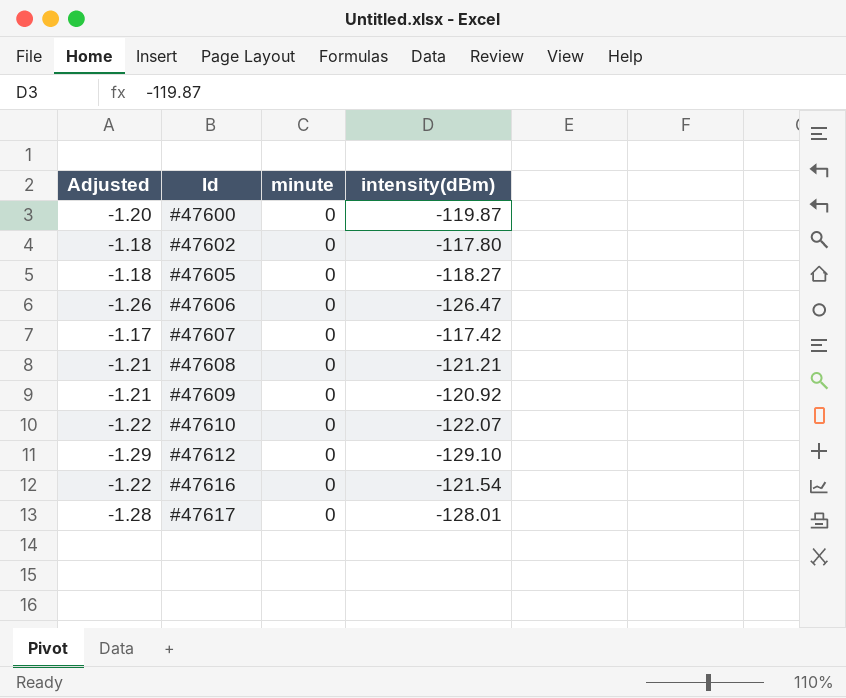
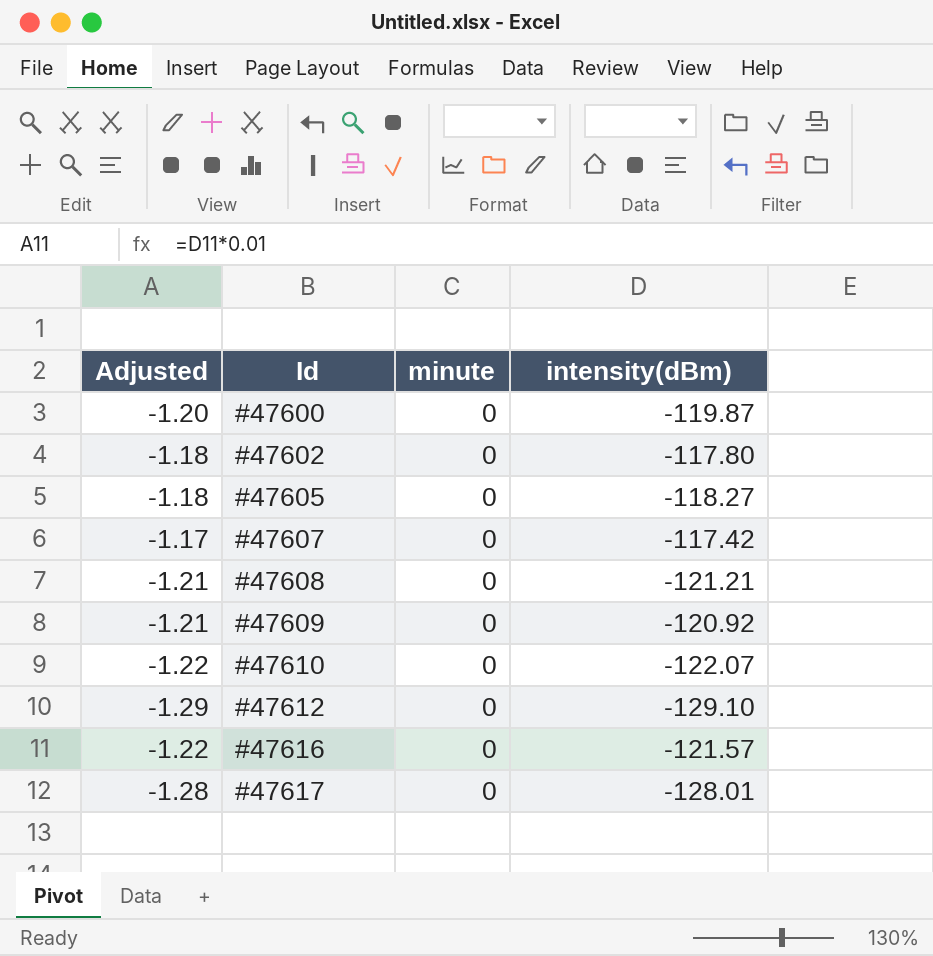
row #47606: -1.26 | 0 | -126.47 -> none
#47616 | intensity(dBm): -121.54 -> -121.57

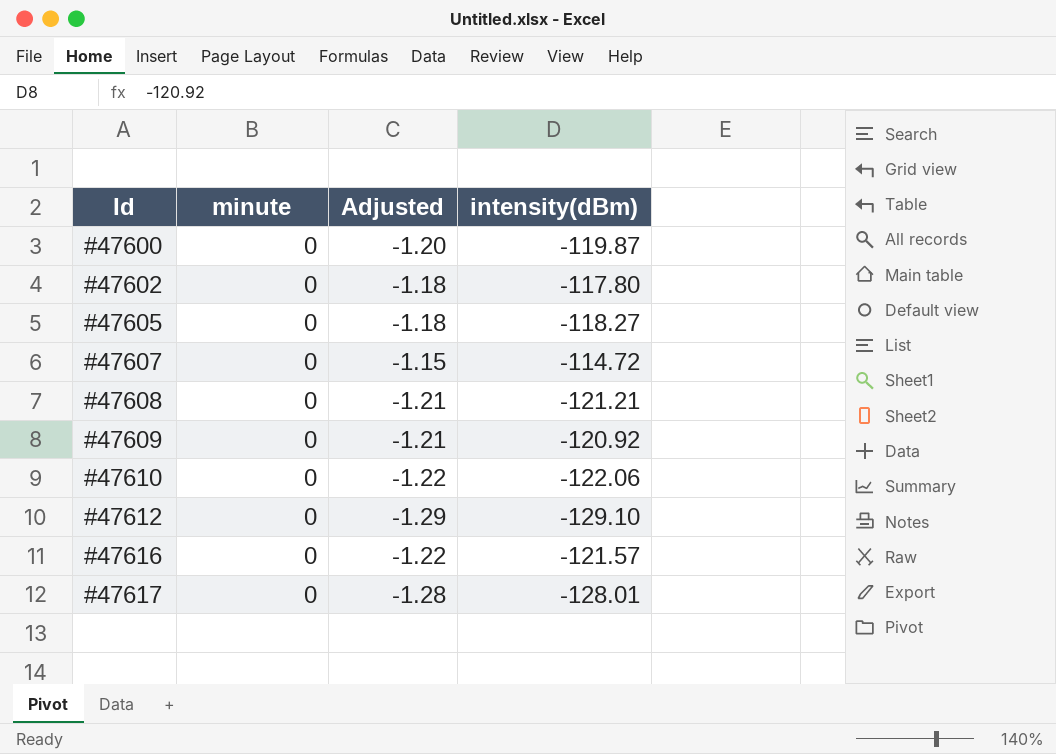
column Adjusted | position: 1 -> 3
#47607 | Adjusted: -1.17 -> -1.15
#47607 | intensity(dBm): -117.42 -> -114.72
#47610 | intensity(dBm): -122.07 -> -122.06

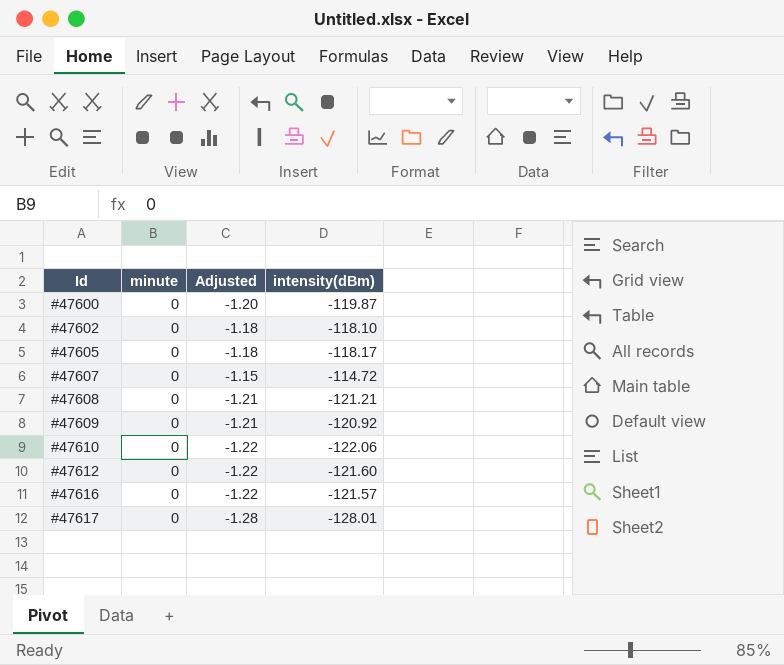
#47602 | intensity(dBm): -117.80 -> -118.10
#47605 | intensity(dBm): -118.27 -> -118.17
#47612 | Adjusted: -1.29 -> -1.22
#47612 | intensity(dBm): -129.10 -> -121.60

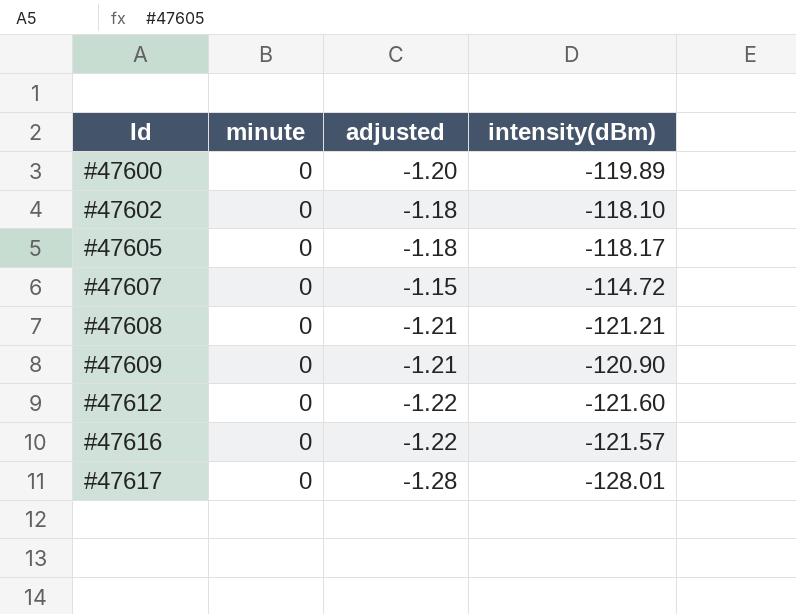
column name: Adjusted -> adjusted
row #47610: 0 | -1.22 | -122.06 -> none
#47600 | intensity(dBm): -119.87 -> -119.89
#47609 | intensity(dBm): -120.92 -> -120.90

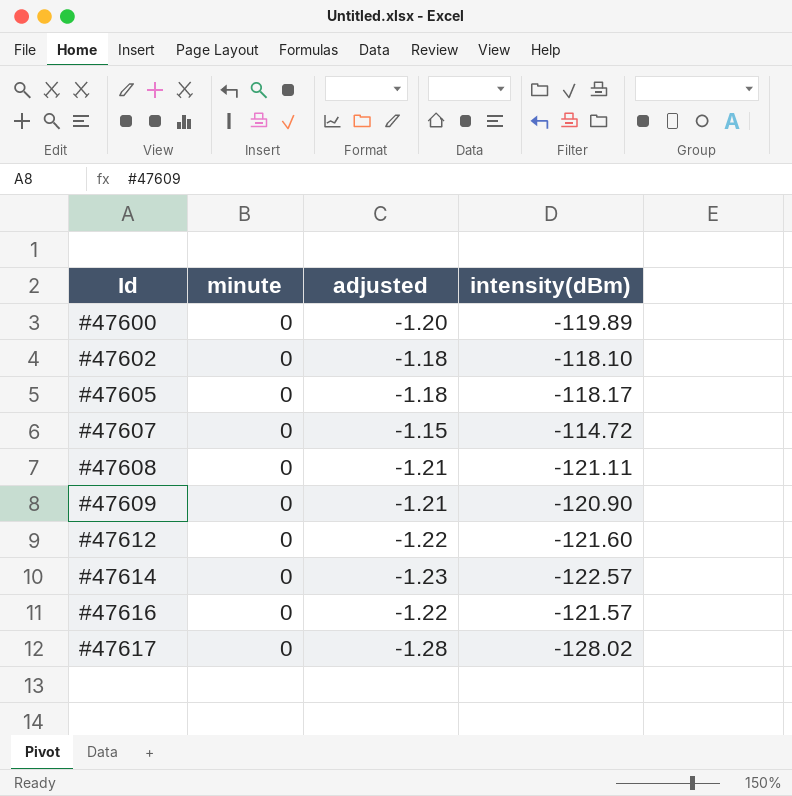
#47608 | intensity(dBm): -121.21 -> -121.11
row #47614: none -> 0 | -1.23 | -122.57
#47617 | intensity(dBm): -128.01 -> -128.02

